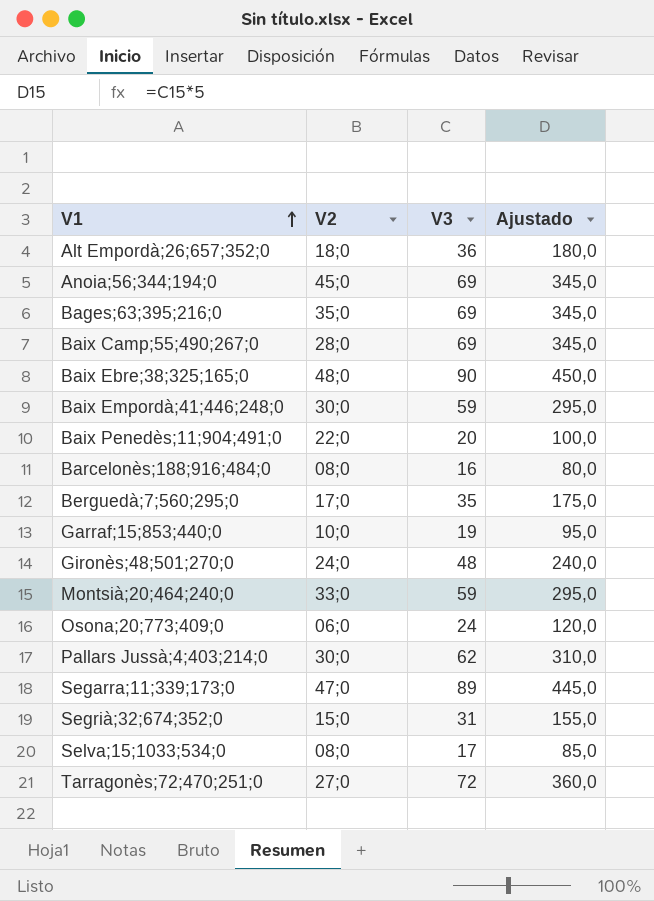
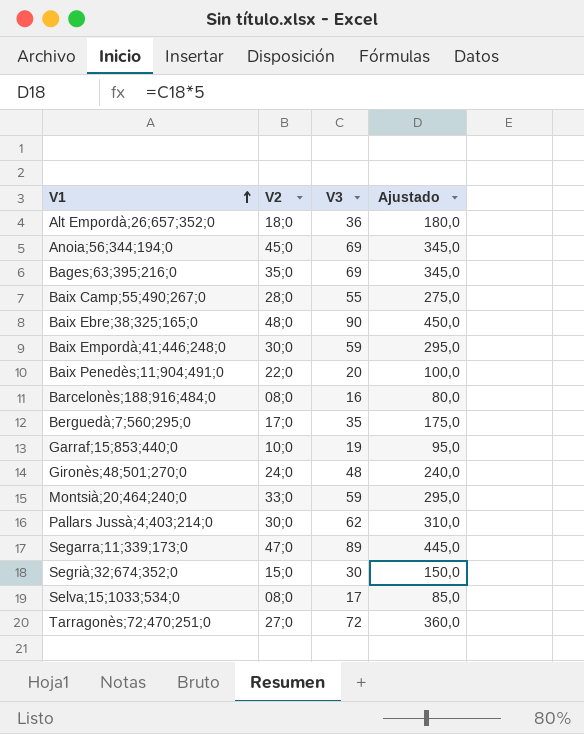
row Osona;20;773;409;0: 06;0 | 24 | 120,0 -> none
Baix Camp;55;490;267;0 | V3: 69 -> 55
Baix Camp;55;490;267;0 | Ajustado: 345,0 -> 275,0
Segrià;32;674;352;0 | V3: 31 -> 30
Segrià;32;674;352;0 | Ajustado: 155,0 -> 150,0

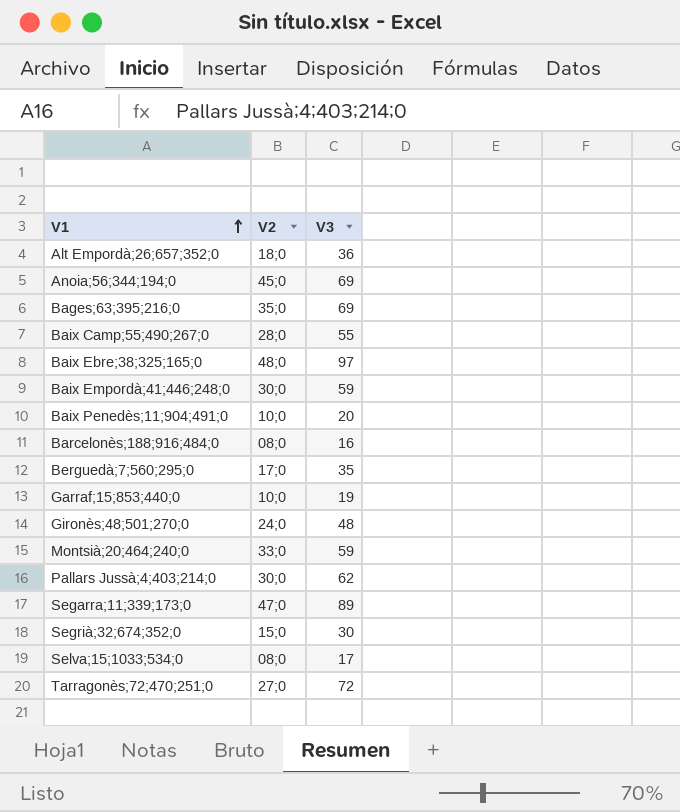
column Ajustado | formula: [V3] * 5 -> none
Baix Ebre;38;325;165;0 | V3: 90 -> 97
Baix Penedès;11;904;491;0 | V2: 22;0 -> 10;0

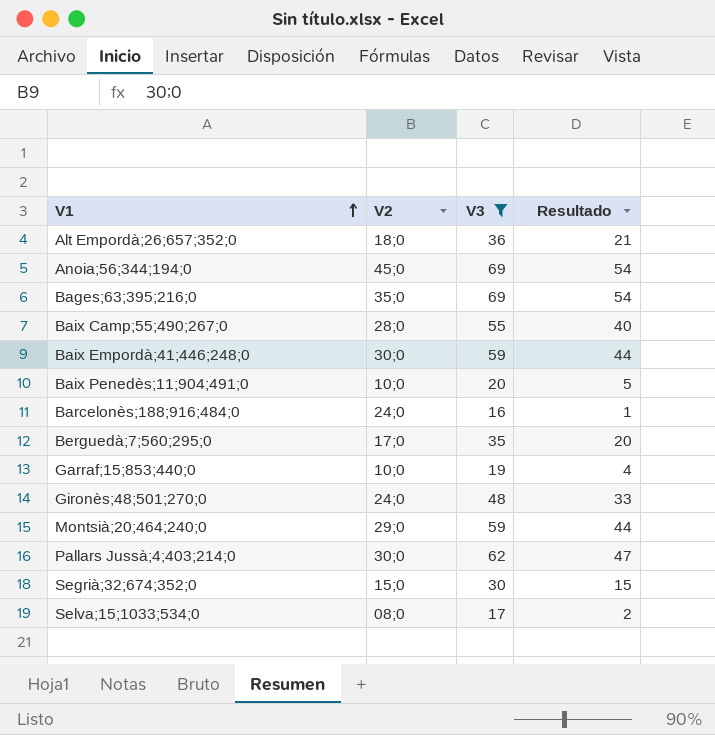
filter: none -> V3 <= 69
column Resultado | formula: none -> [V3] - 15
Barcelonès;188;916;484;0 | V2: 08;0 -> 24;0
Montsià;20;464;240;0 | V2: 33;0 -> 29;0

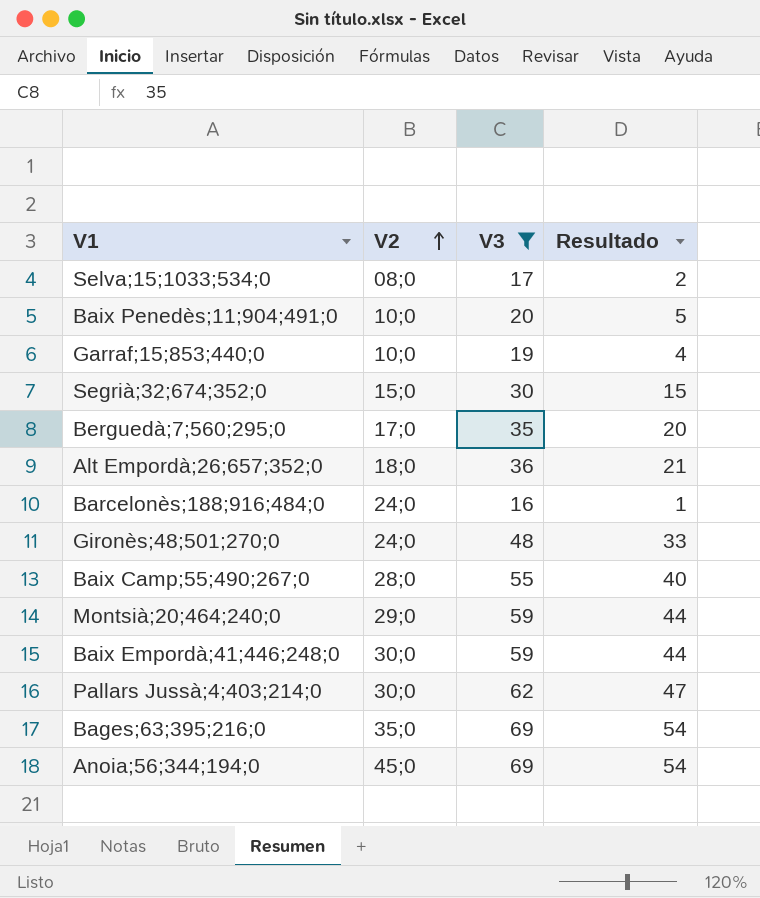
row order: V1 ascending -> V2 ascending

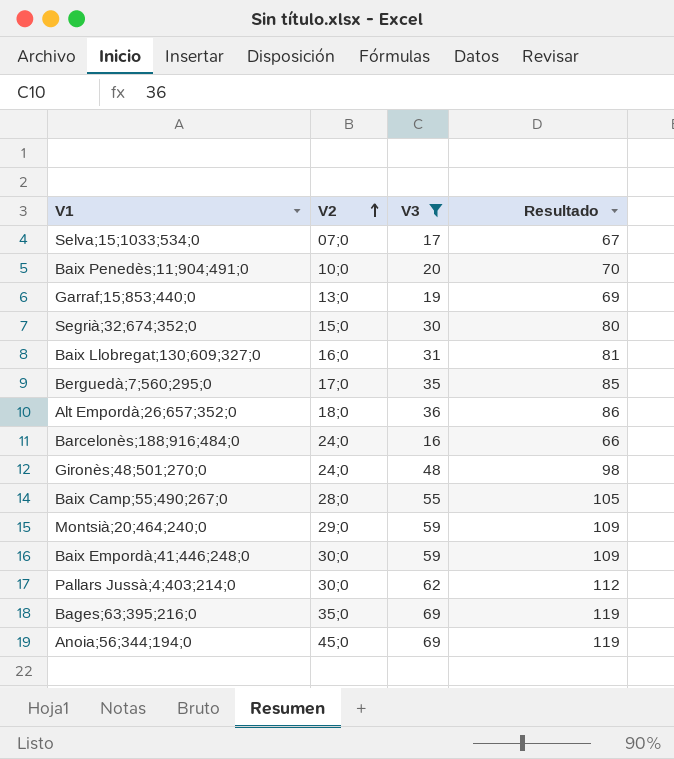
column Resultado | formula: [V3] - 15 -> [V3] + 50
Selva;15;1033;534;0 | V2: 08;0 -> 07;0
Garraf;15;853;440;0 | V2: 10;0 -> 13;0
row Baix Llobregat;130;609;327;0: none -> 16;0 | 31 | 81

